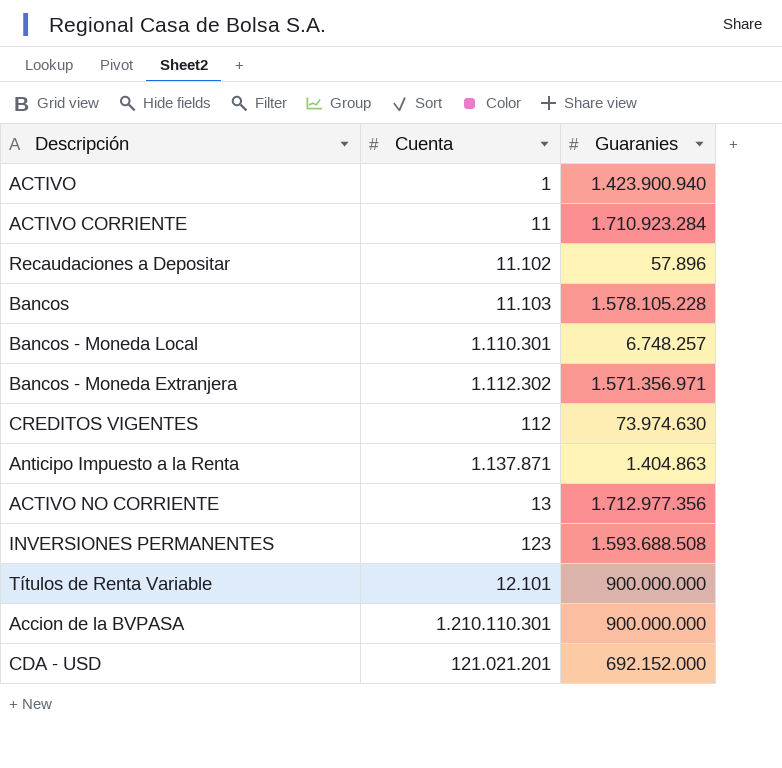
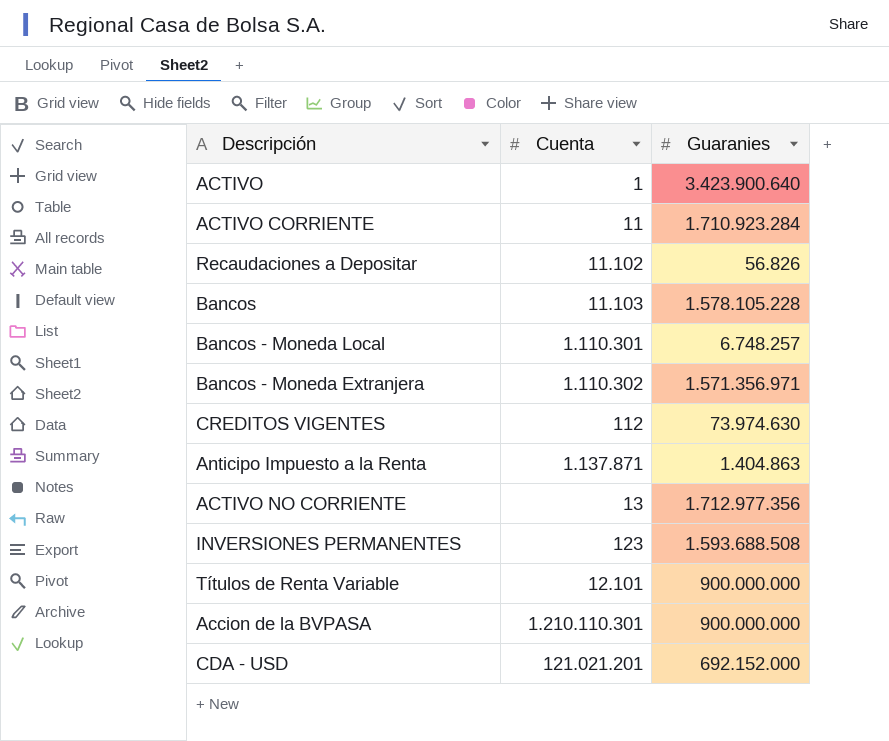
ACTIVO | Guaranies: 1.423.900.940 -> 3.423.900.640
Recaudaciones a Depositar | Guaranies: 57.896 -> 56.826
Bancos - Moneda Extranjera | Cuenta: 1.112.302 -> 1.110.302

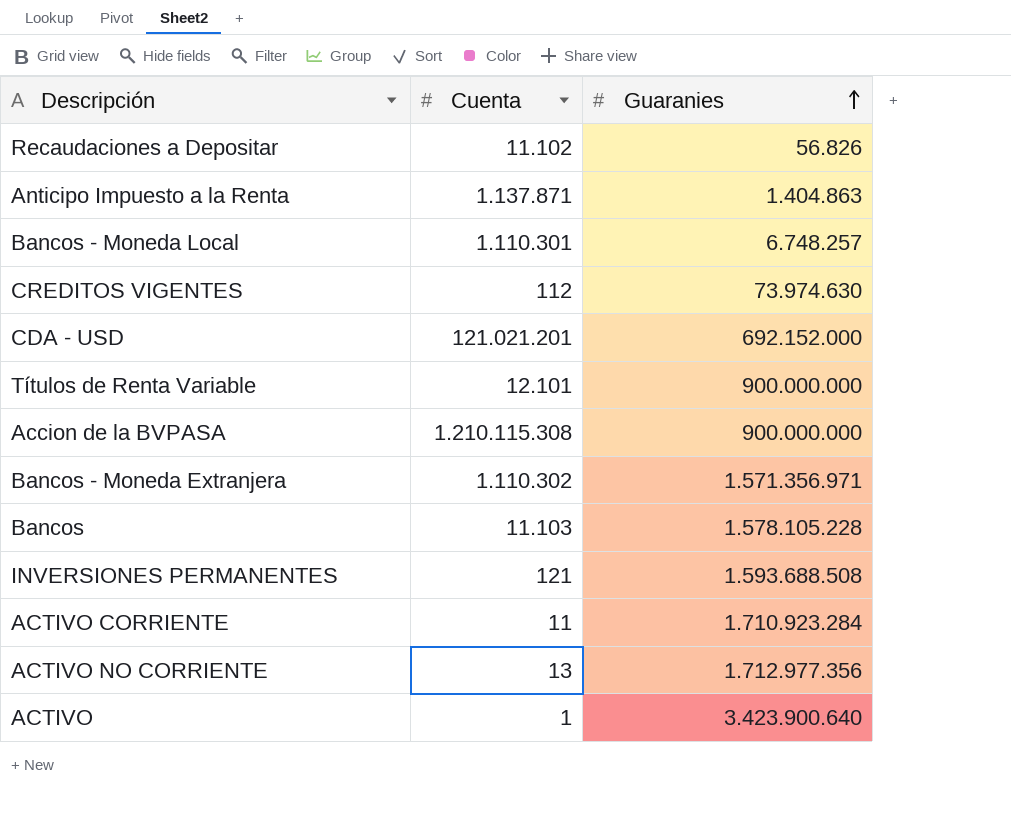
row order: none -> Guaranies ascending
Accion de la BVPASA | Cuenta: 1.210.110.301 -> 1.210.115.308
INVERSIONES PERMANENTES | Cuenta: 123 -> 121

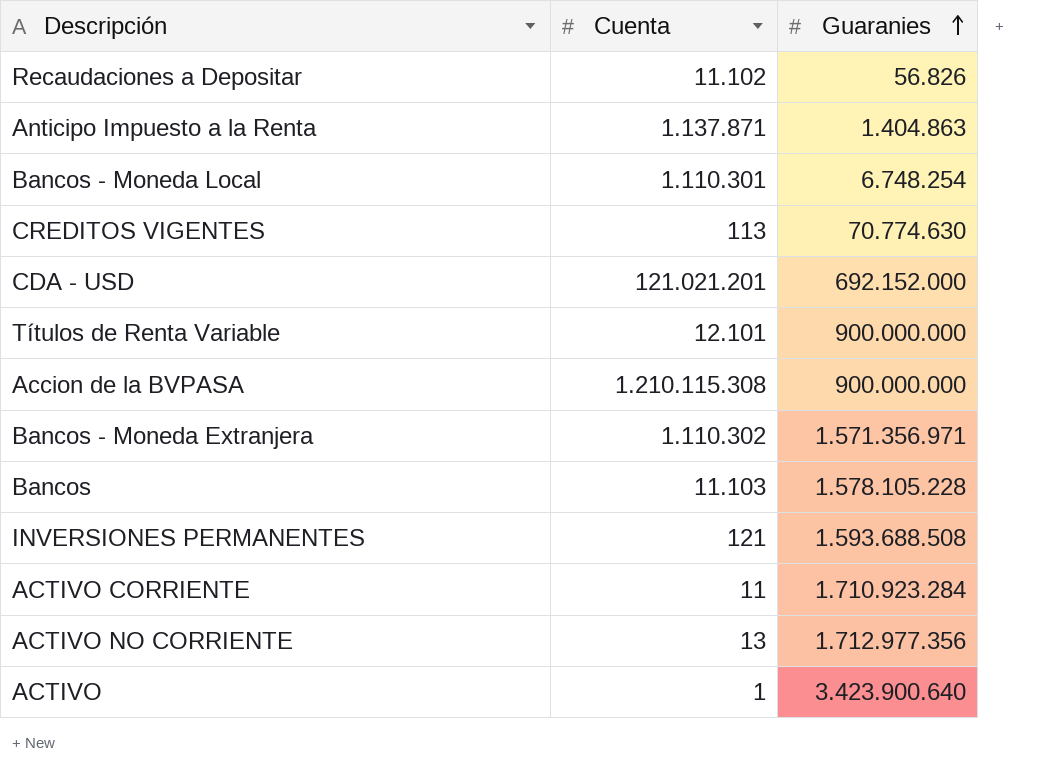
Bancos - Moneda Local | Guaranies: 6.748.257 -> 6.748.254
CREDITOS VIGENTES | Cuenta: 112 -> 113
CREDITOS VIGENTES | Guaranies: 73.974.630 -> 70.774.630

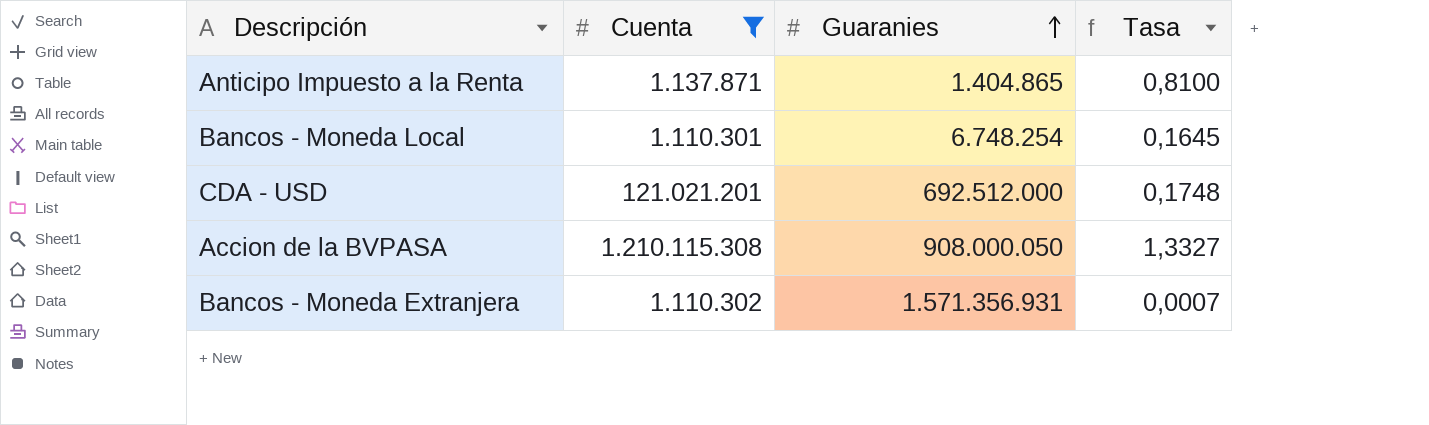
filter: none -> Cuenta >= 1.110.301
column Tasa | formula: none -> [Cuenta] / [Guaranies]
Anticipo Impuesto a la Renta | Guaranies: 1.404.863 -> 1.404.865
CDA - USD | Guaranies: 692.152.000 -> 692.512.000
Accion de la BVPASA | Guaranies: 900.000.000 -> 908.000.050
Bancos - Moneda Extranjera | Guaranies: 1.571.356.971 -> 1.571.356.931

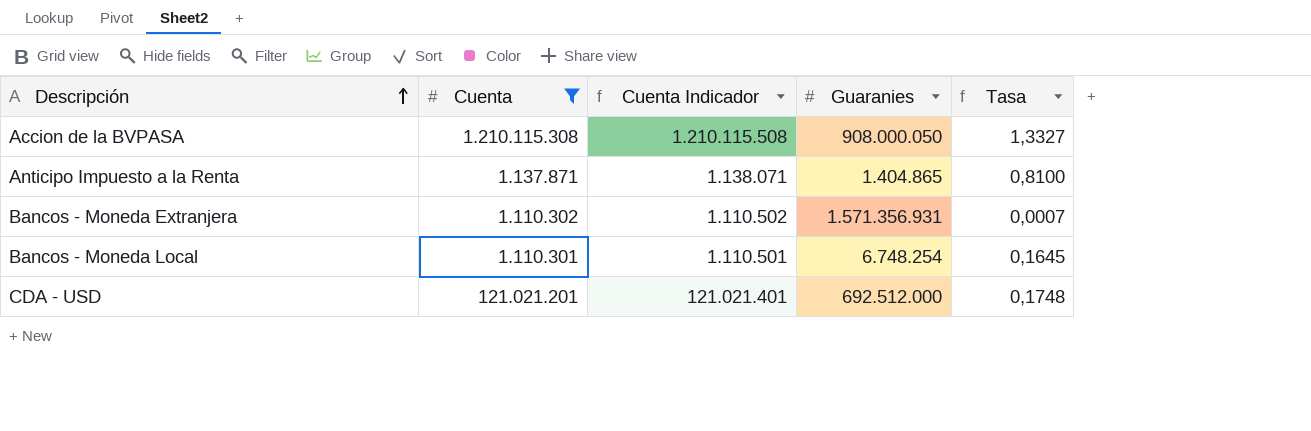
row order: Guaranies ascending -> Descripción ascending
column Cuenta Indicador | formula: none -> [Cuenta] + 200

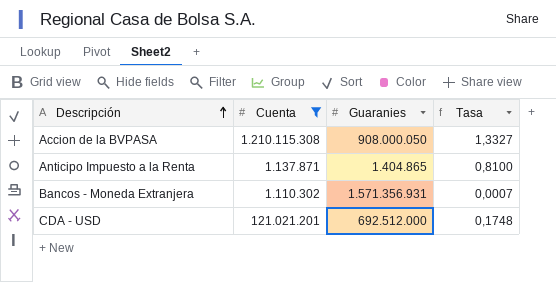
column Cuenta Indicador | formula: [Cuenta] + 200 -> none
row Bancos - Moneda Local: 1.110.301 | 1.110.501 | 6.748.254 | 0,1645 -> none

